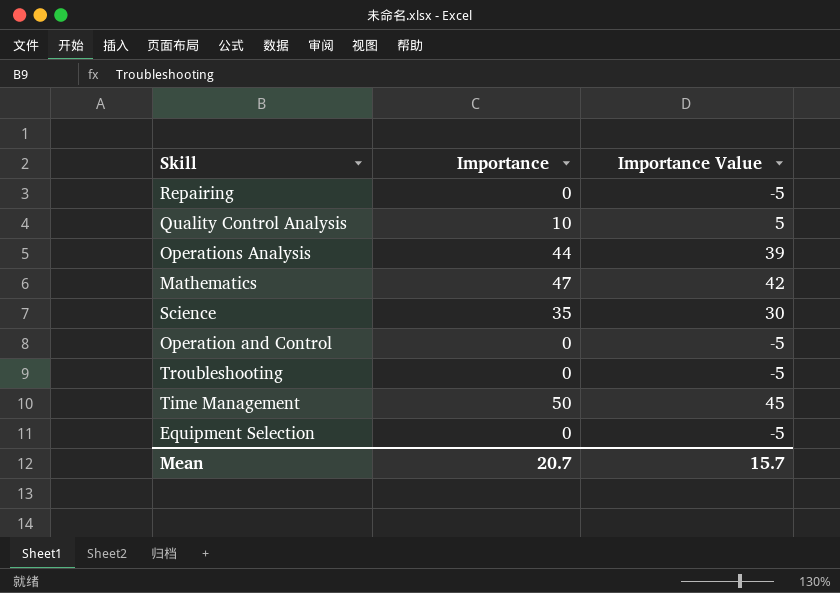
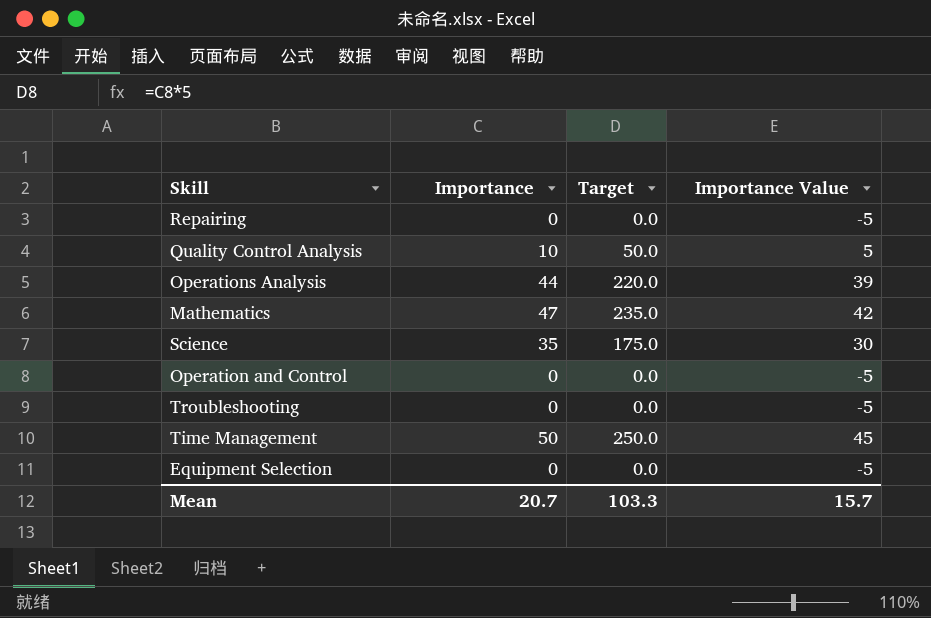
column Target | formula: none -> [Importance] * 5

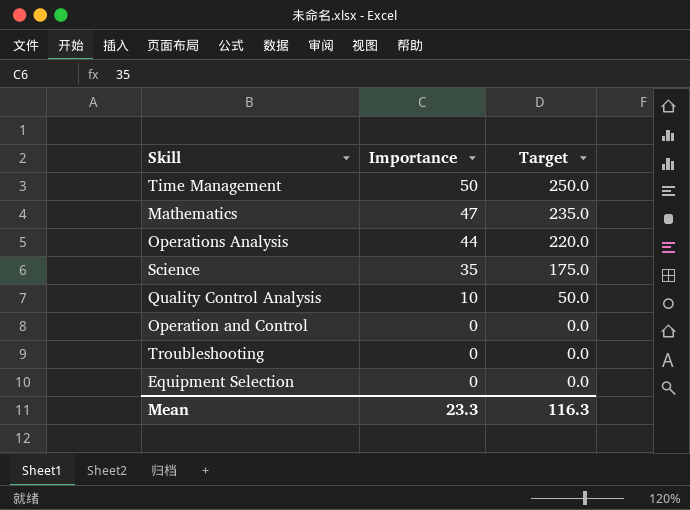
row order: none -> Importance descending
column Importance Value | formula: [Importance] - 5 -> none
row Repairing: 0 | 0.0 | -5 -> none
Mean | Importance: 20.7 -> 23.3
Mean | Target: 103.3 -> 116.3

